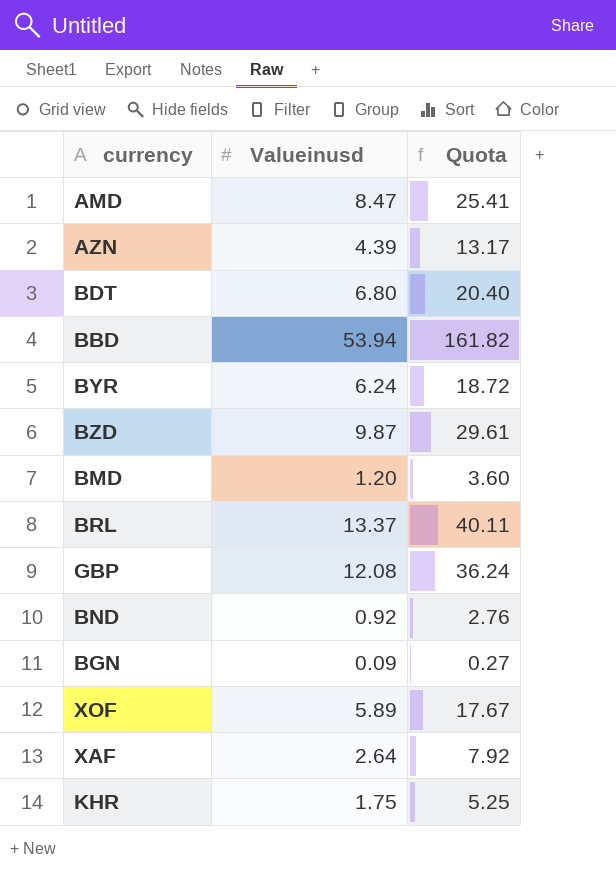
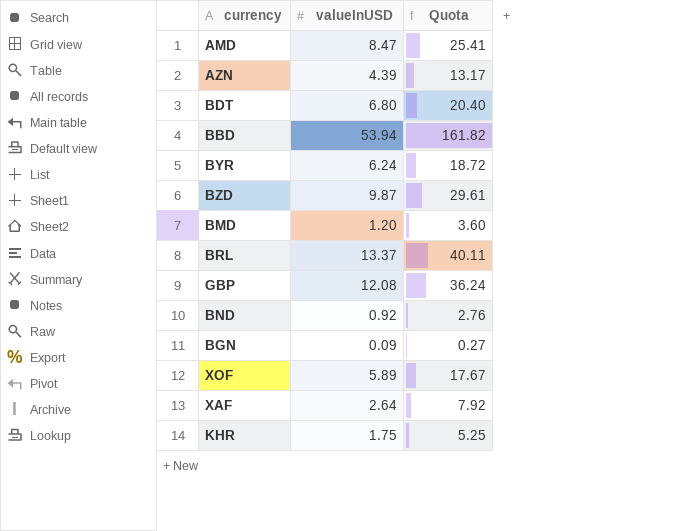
column name: Valueinusd -> valueInUSD

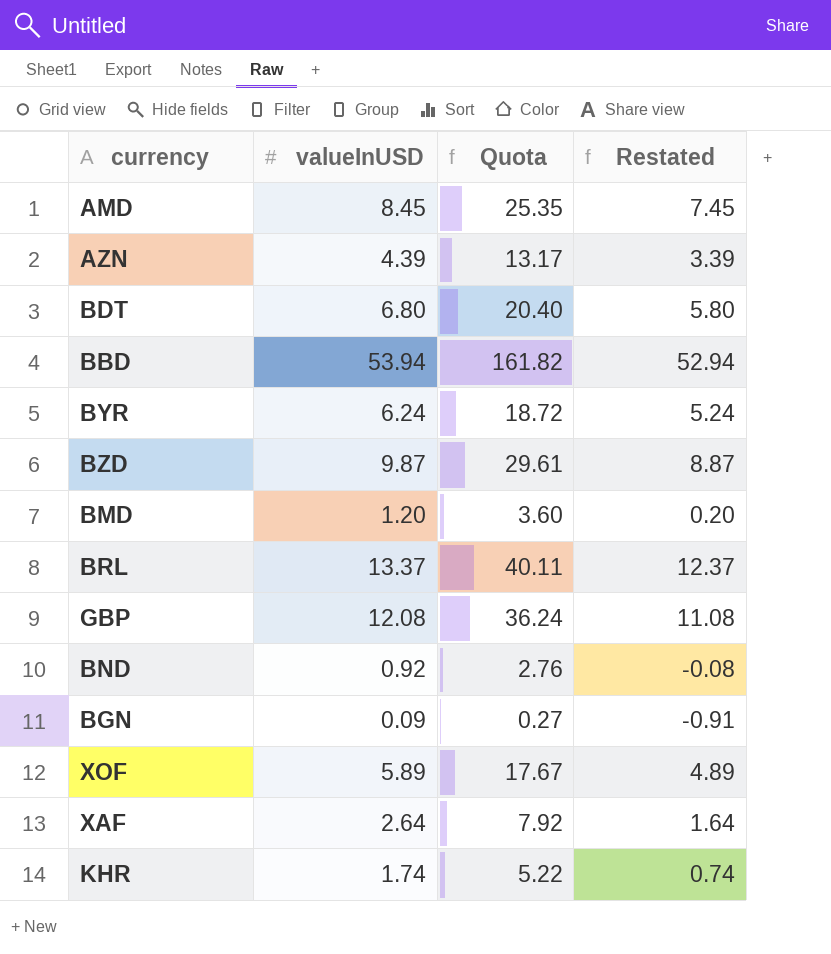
column Restated | formula: none -> [valueInUSD] - 1
AMD | valueInUSD: 8.47 -> 8.45
AMD | Quota: 25.41 -> 25.35
KHR | valueInUSD: 1.75 -> 1.74
KHR | Quota: 5.25 -> 5.22

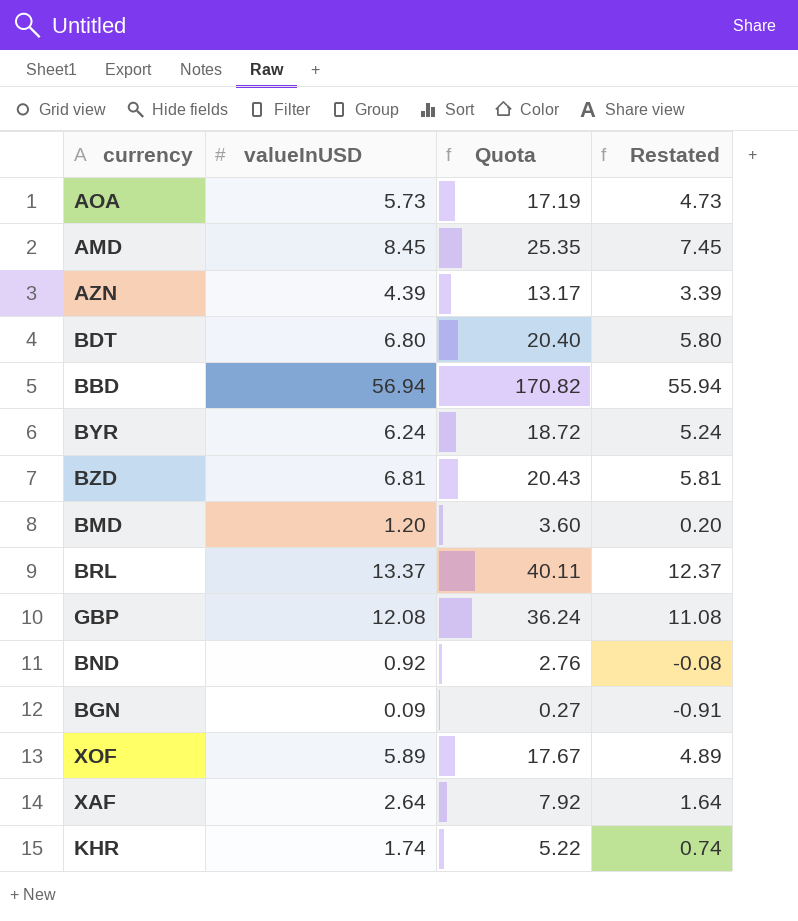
row AOA: none -> 5.73 | 17.19 | 4.73
BBD | valueInUSD: 53.94 -> 56.94
BBD | Quota: 161.82 -> 170.82
BBD | Restated: 52.94 -> 55.94
BZD | valueInUSD: 9.87 -> 6.81
BZD | Quota: 29.61 -> 20.43
BZD | Restated: 8.87 -> 5.81

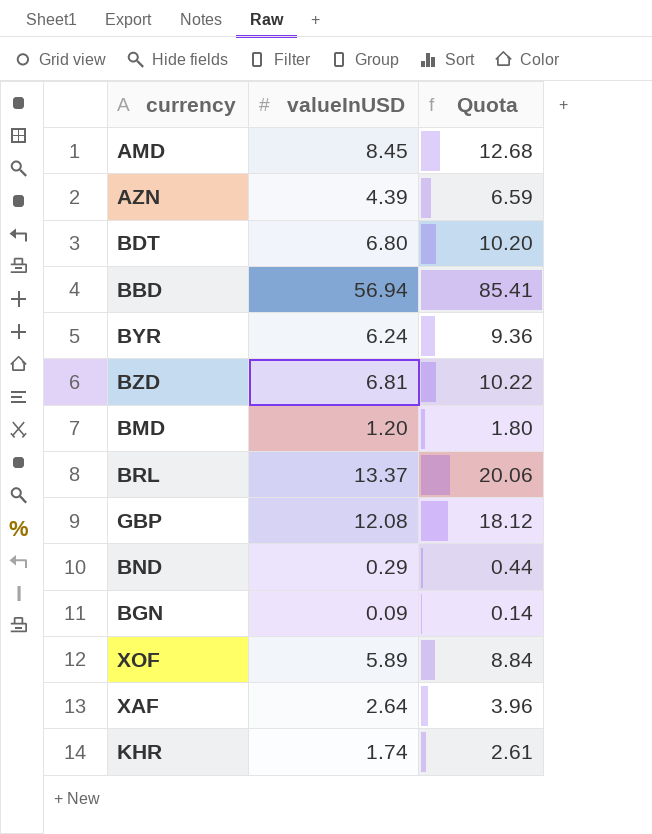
column Restated | formula: [valueInUSD] - 1 -> none
column Quota | formula: [valueInUSD] * 3 -> [valueInUSD] * 1.5
row AOA: 5.73 | 17.19 | 4.73 -> none
BND | valueInUSD: 0.92 -> 0.29

